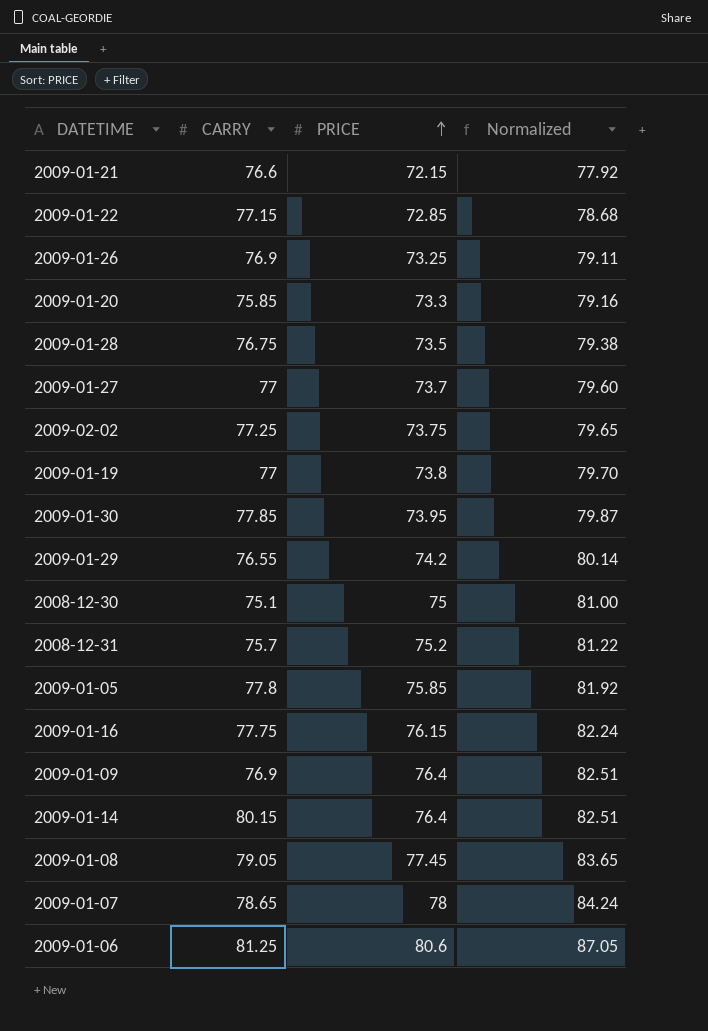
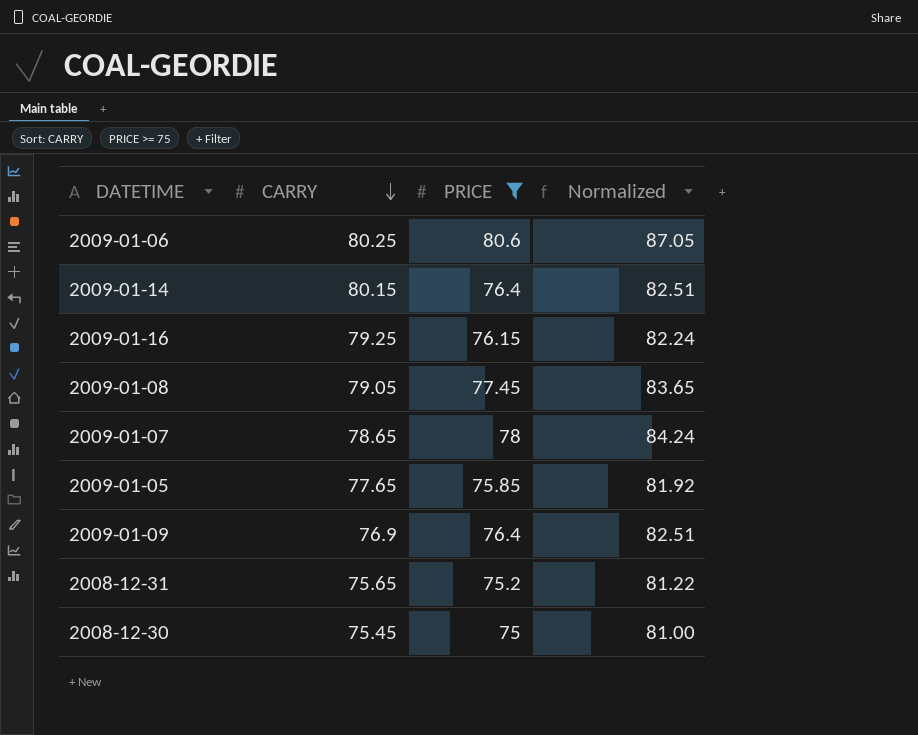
filter: none -> PRICE >= 75
row order: PRICE ascending -> CARRY descending
2009-01-06 | CARRY: 81.25 -> 80.25
2009-01-16 | CARRY: 77.75 -> 79.25
2009-01-05 | CARRY: 77.8 -> 77.65
2008-12-31 | CARRY: 75.7 -> 75.65
2008-12-30 | CARRY: 75.1 -> 75.45

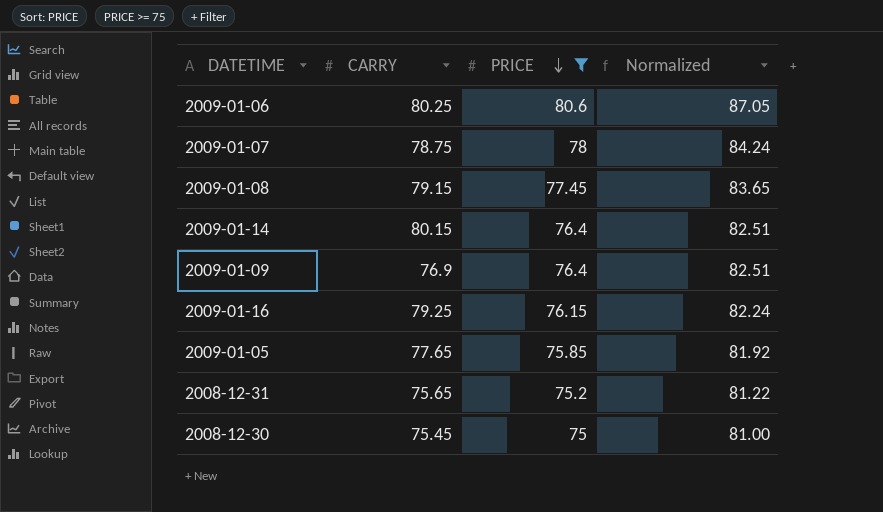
row order: CARRY descending -> PRICE descending
2009-01-07 | CARRY: 78.65 -> 78.75
2009-01-08 | CARRY: 79.05 -> 79.15

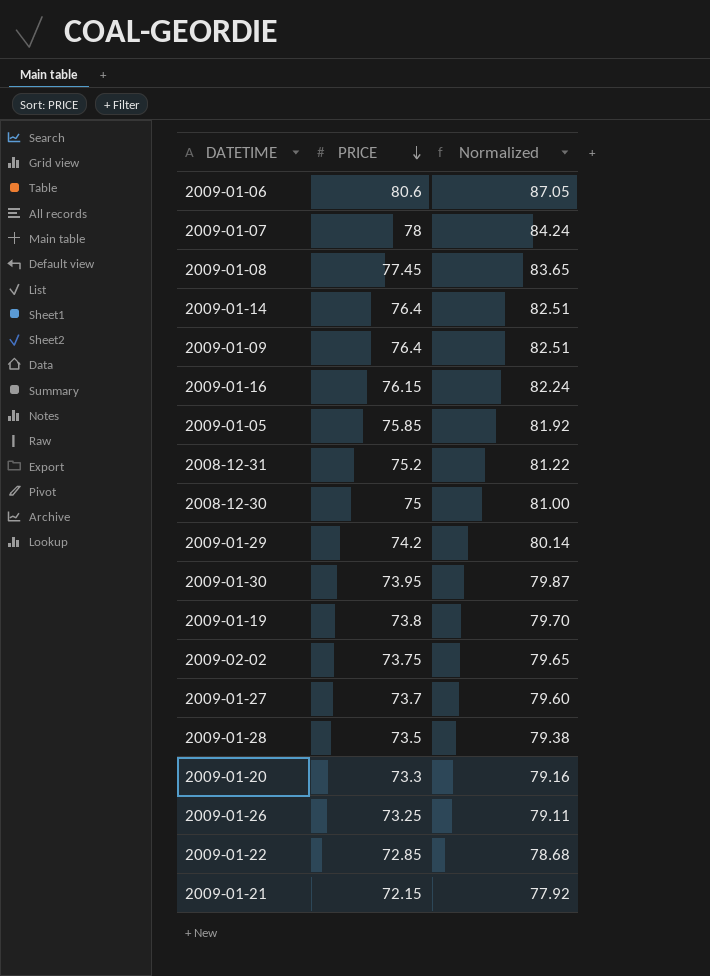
filter: PRICE >= 75 -> none
column CARRY | position: 2 -> none

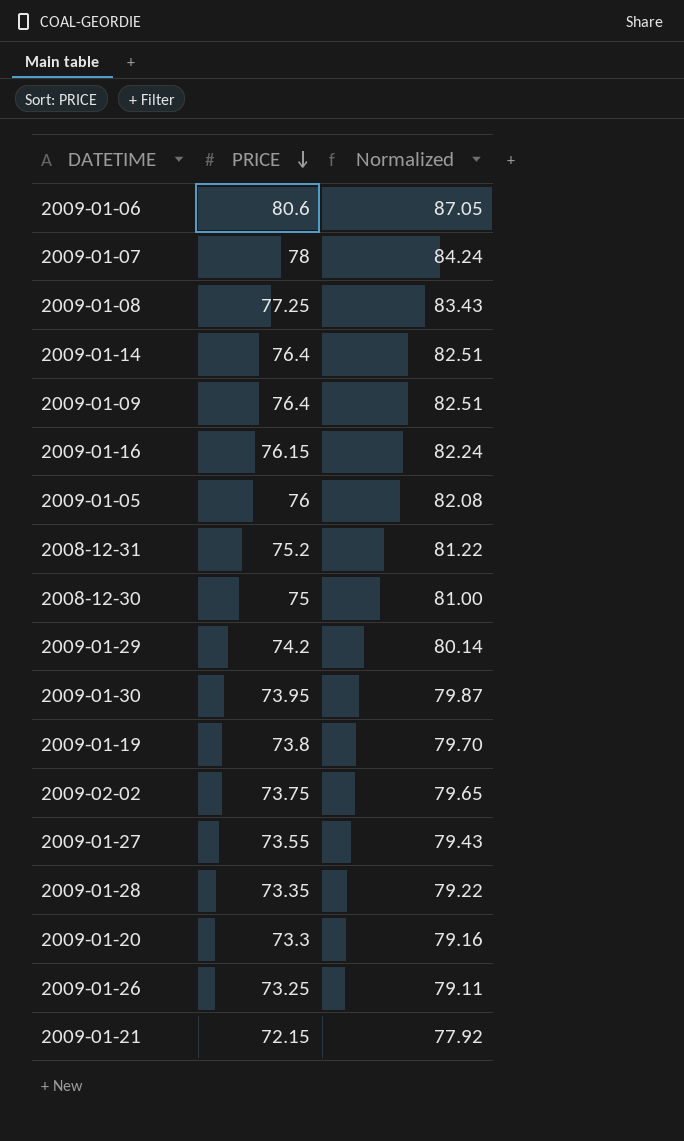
row 2009-01-22: 72.85 | 78.68 -> none
2009-01-08 | PRICE: 77.45 -> 77.25
2009-01-08 | Normalized: 83.65 -> 83.43
2009-01-05 | PRICE: 75.85 -> 76
2009-01-05 | Normalized: 81.92 -> 82.08
2009-01-27 | PRICE: 73.7 -> 73.55
2009-01-27 | Normalized: 79.60 -> 79.43
2009-01-28 | PRICE: 73.5 -> 73.35
2009-01-28 | Normalized: 79.38 -> 79.22

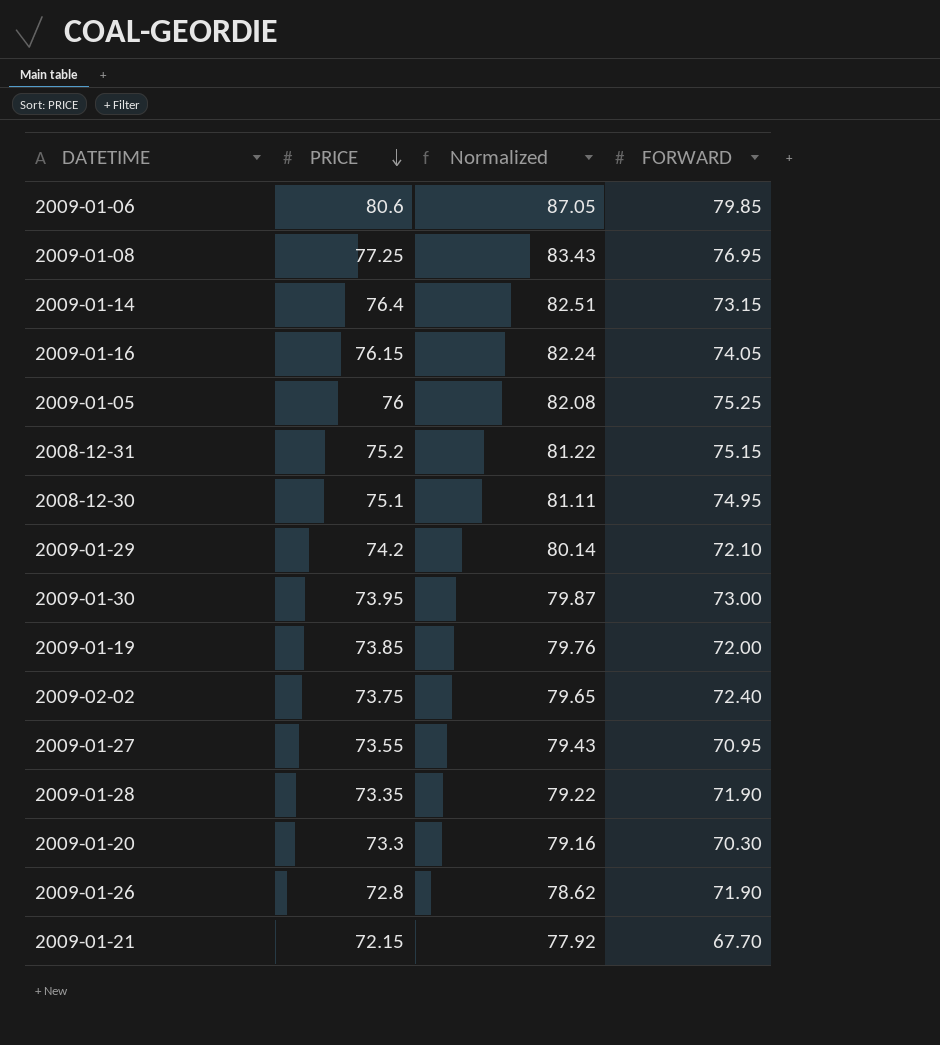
column FORWARD | position: none -> 4
row 2009-01-07: 78 | 84.24 -> none
row 2009-01-09: 76.4 | 82.51 -> none
2008-12-30 | PRICE: 75 -> 75.1
2008-12-30 | Normalized: 81.00 -> 81.11
2009-01-19 | PRICE: 73.8 -> 73.85
2009-01-19 | Normalized: 79.70 -> 79.76
2009-01-26 | PRICE: 73.25 -> 72.8
2009-01-26 | Normalized: 79.11 -> 78.62

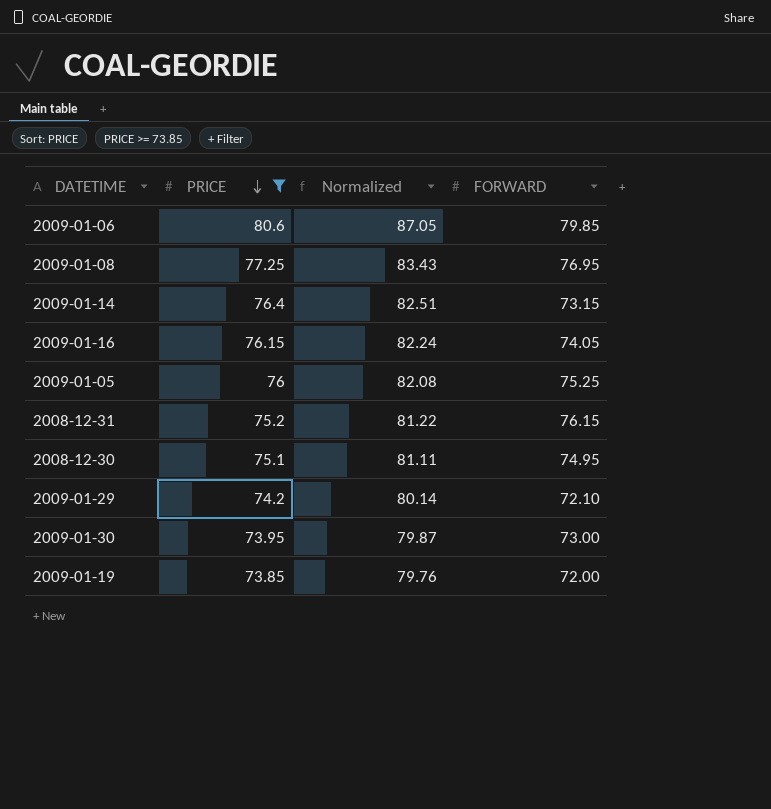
filter: none -> PRICE >= 73.85
2008-12-31 | FORWARD: 75.15 -> 76.15

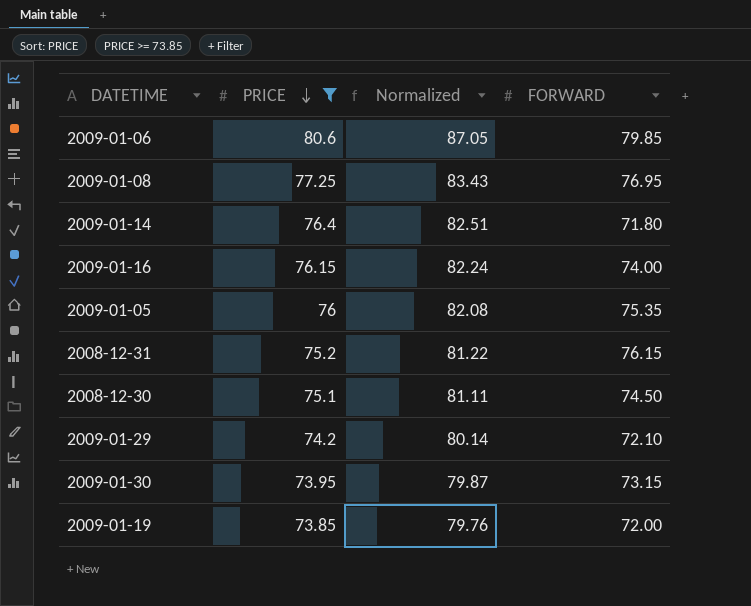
2009-01-14 | FORWARD: 73.15 -> 71.80
2009-01-16 | FORWARD: 74.05 -> 74.00
2009-01-05 | FORWARD: 75.25 -> 75.35
2008-12-30 | FORWARD: 74.95 -> 74.50
2009-01-30 | FORWARD: 73.00 -> 73.15

